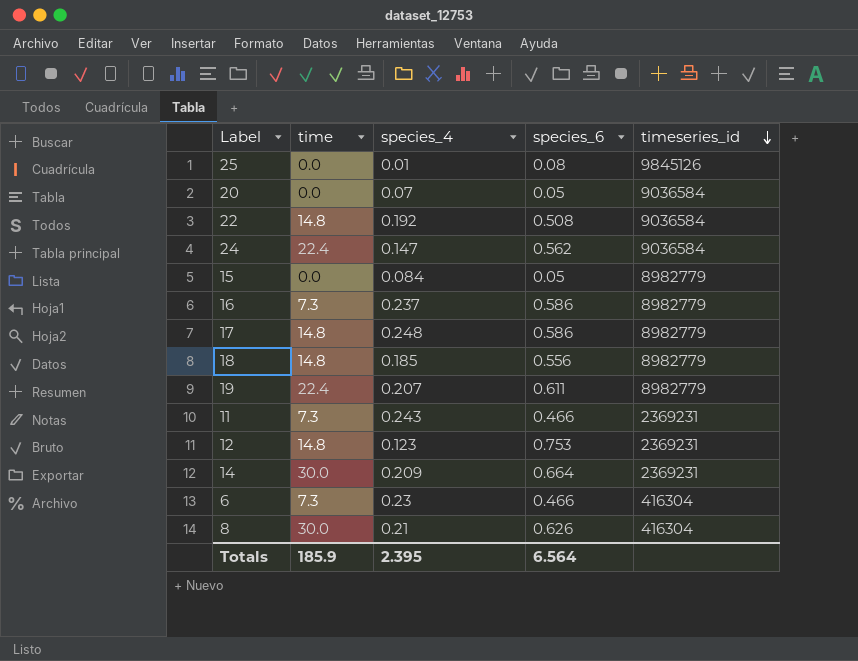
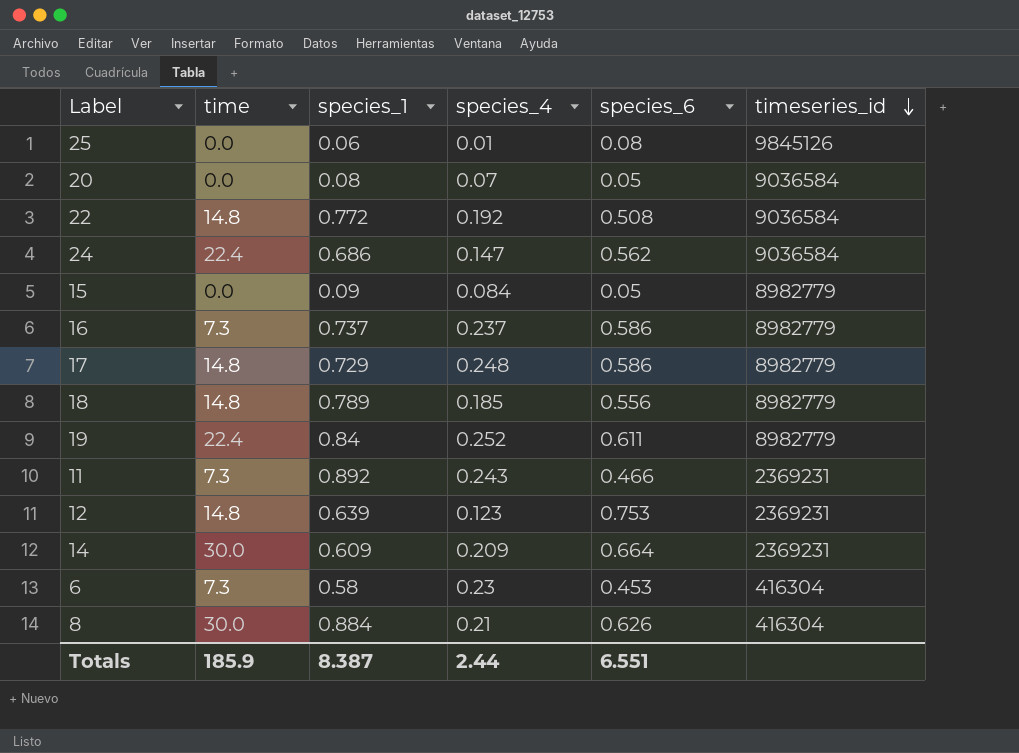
column species_1 | position: none -> 3
19 | species_4: 0.207 -> 0.252
6 | species_6: 0.466 -> 0.453
Totals | species_4: 2.395 -> 2.44
Totals | species_6: 6.564 -> 6.551

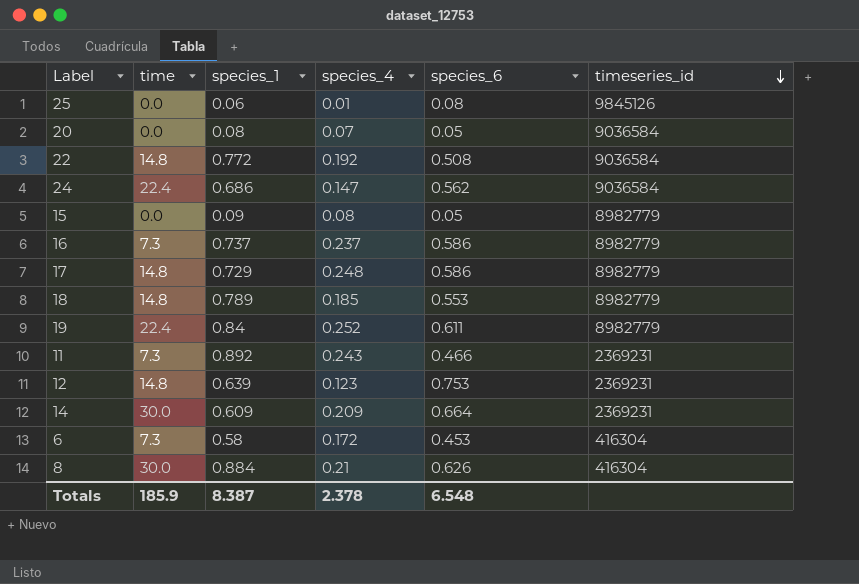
15 | species_4: 0.084 -> 0.08
18 | species_6: 0.556 -> 0.553
6 | species_4: 0.23 -> 0.172
Totals | species_4: 2.44 -> 2.378
Totals | species_6: 6.551 -> 6.548

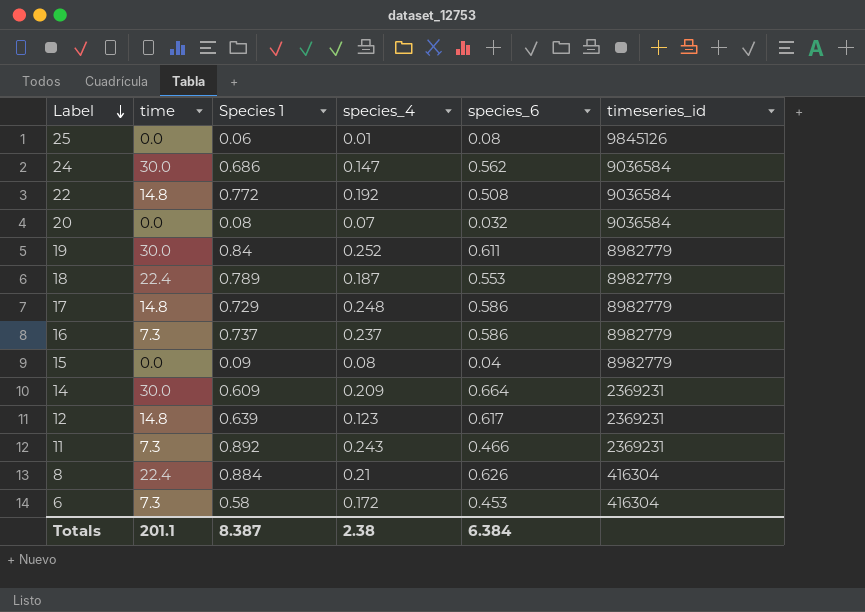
row order: timeseries_id descending -> Label descending
column name: species_1 -> Species 1
24 | time: 22.4 -> 30.0
20 | species_6: 0.05 -> 0.032
19 | time: 22.4 -> 30.0
18 | time: 14.8 -> 22.4
18 | species_4: 0.185 -> 0.187
15 | species_6: 0.05 -> 0.04
12 | species_6: 0.753 -> 0.617
8 | time: 30.0 -> 22.4
Totals | time: 185.9 -> 201.1
Totals | species_4: 2.378 -> 2.38
Totals | species_6: 6.548 -> 6.384

